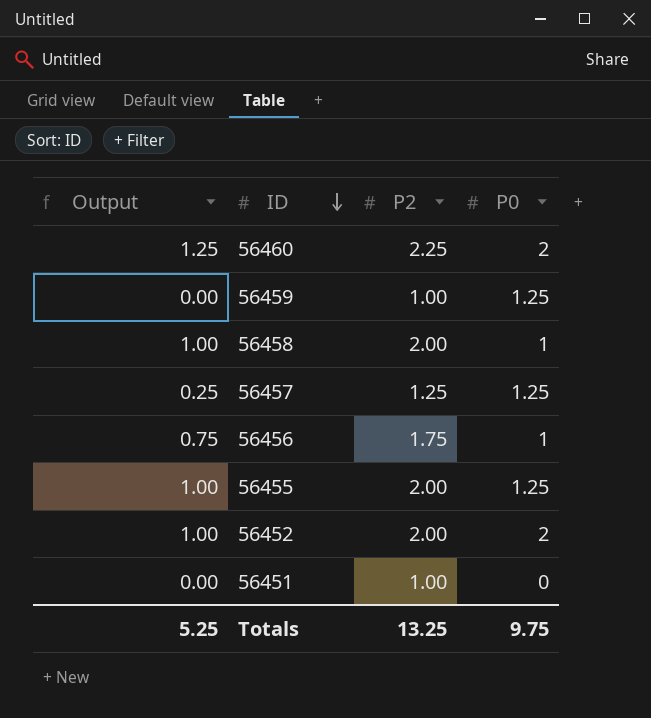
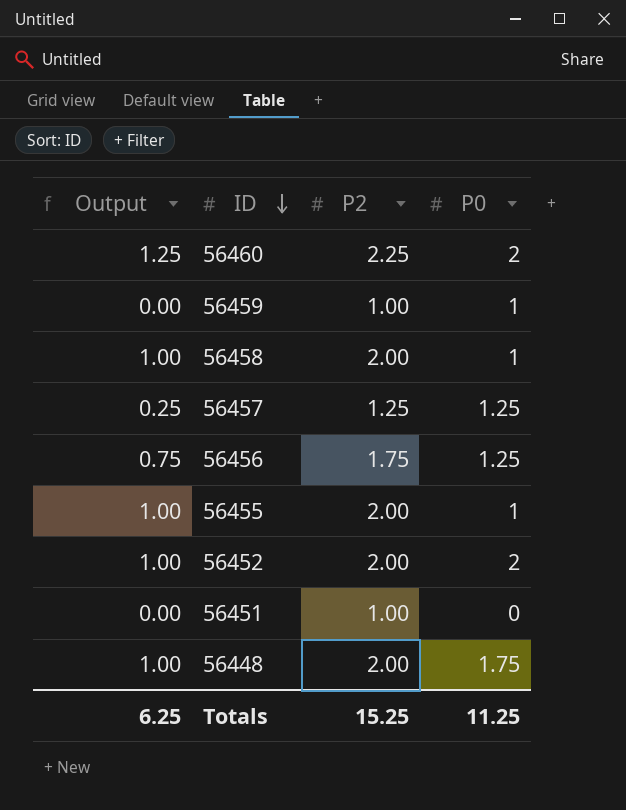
56459 | P0: 1.25 -> 1
56456 | P0: 1 -> 1.25
56455 | P0: 1.25 -> 1
row 56448: none -> 1.00 | 2.00 | 1.75
Totals | Output: 5.25 -> 6.25
Totals | P2: 13.25 -> 15.25
Totals | P0: 9.75 -> 11.25

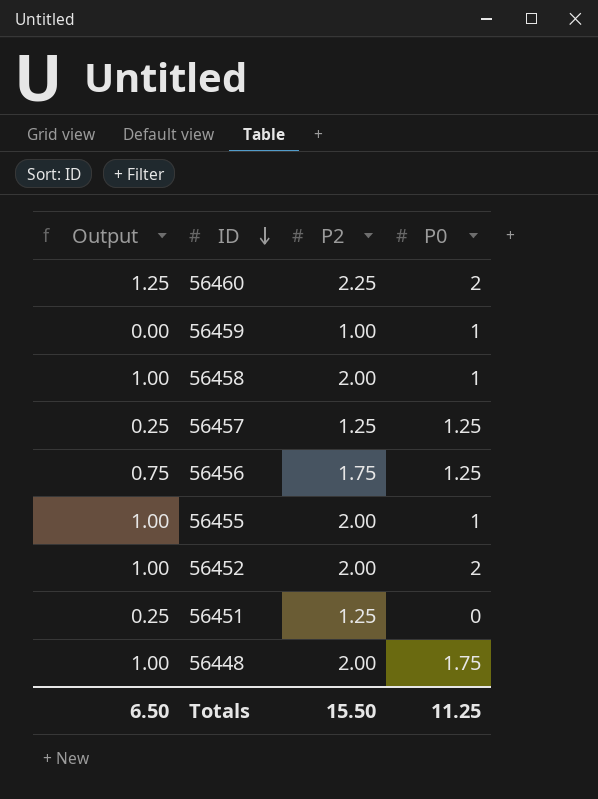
56451 | Output: 0.00 -> 0.25
56451 | P2: 1.00 -> 1.25
Totals | Output: 6.25 -> 6.50
Totals | P2: 15.25 -> 15.50

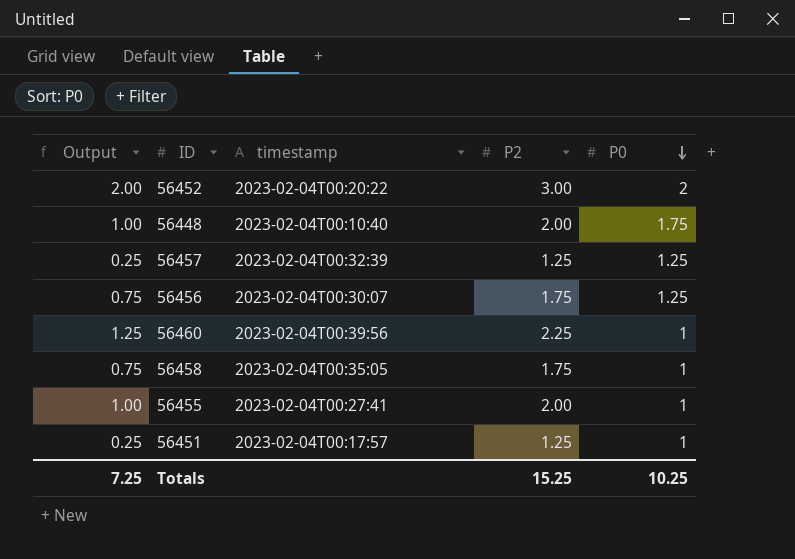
row order: ID descending -> P0 descending
column timestamp | position: none -> 3
row 56459: 0.00 | 1.00 | 1 -> none
56452 | Output: 1.00 -> 2.00
56452 | P2: 2.00 -> 3.00
56460 | P0: 2 -> 1
56458 | Output: 1.00 -> 0.75
56458 | P2: 2.00 -> 1.75
56451 | P0: 0 -> 1
Totals | Output: 6.50 -> 7.25
Totals | P2: 15.50 -> 15.25
Totals | P0: 11.25 -> 10.25

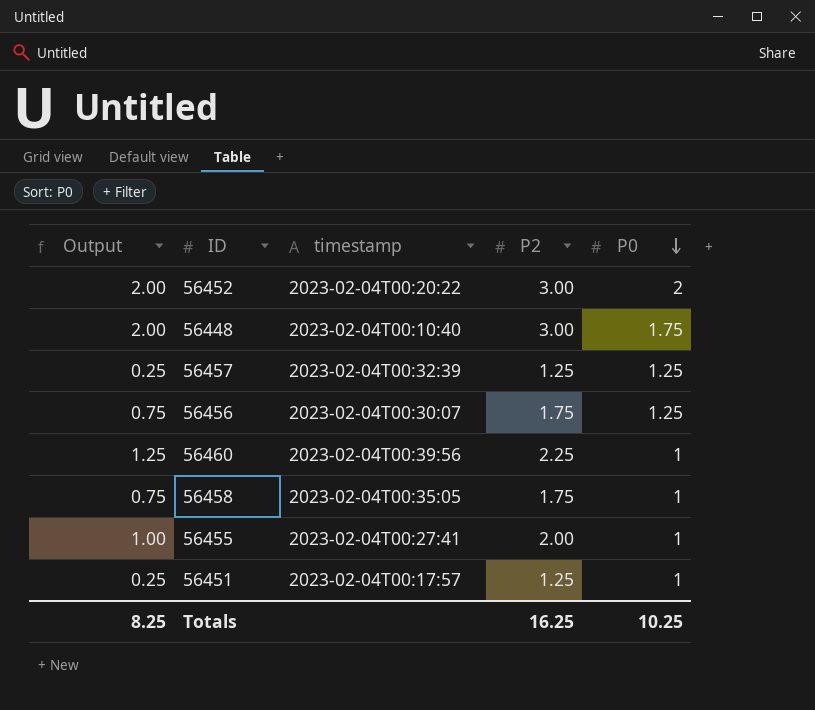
56448 | Output: 1.00 -> 2.00
56448 | P2: 2.00 -> 3.00
Totals | Output: 7.25 -> 8.25
Totals | P2: 15.25 -> 16.25

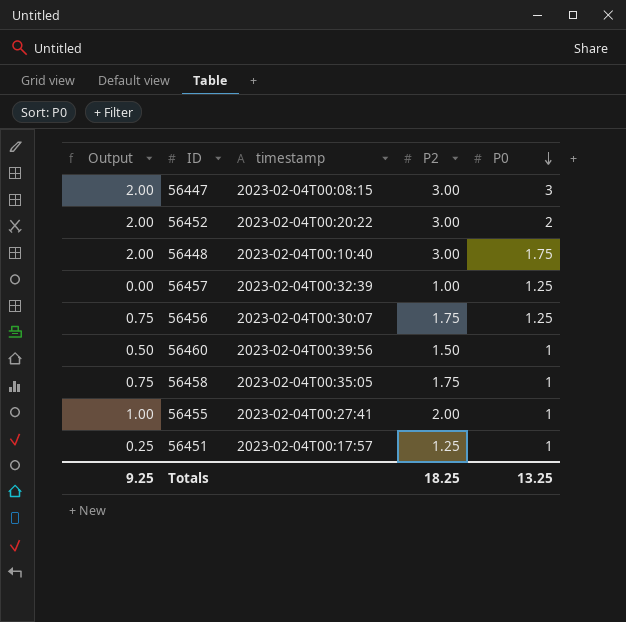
row 56447: none -> 2.00 | 2023-02-04T00:08:15 | 3.00 | 3
56457 | Output: 0.25 -> 0.00
56457 | P2: 1.25 -> 1.00
56460 | Output: 1.25 -> 0.50
56460 | P2: 2.25 -> 1.50
Totals | Output: 8.25 -> 9.25
Totals | P2: 16.25 -> 18.25
Totals | P0: 10.25 -> 13.25

